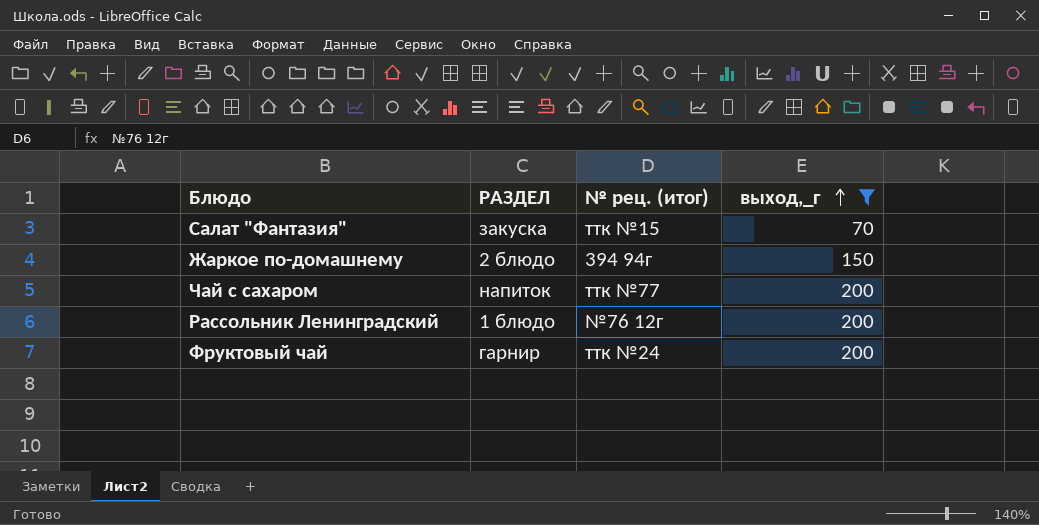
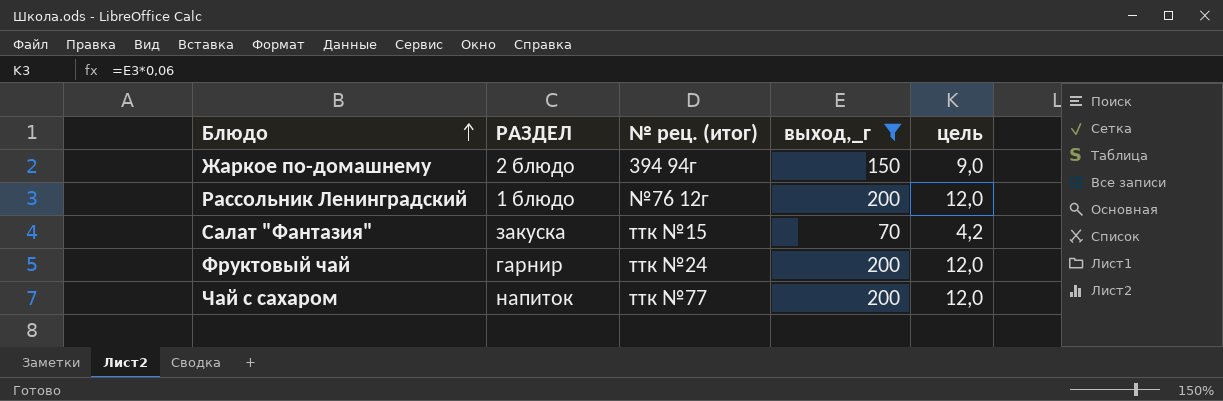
row order: выход,_г ascending -> Блюдо ascending
column цель | formula: none -> [выход,_г] * 0,06

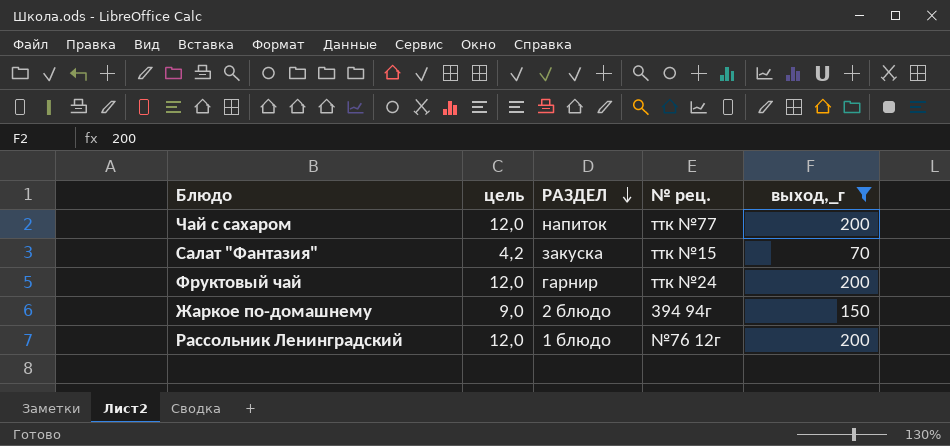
row order: Блюдо ascending -> РАЗДЕЛ descending
column цель | position: 5 -> 2
column name: № рец. (итог) -> № рец.

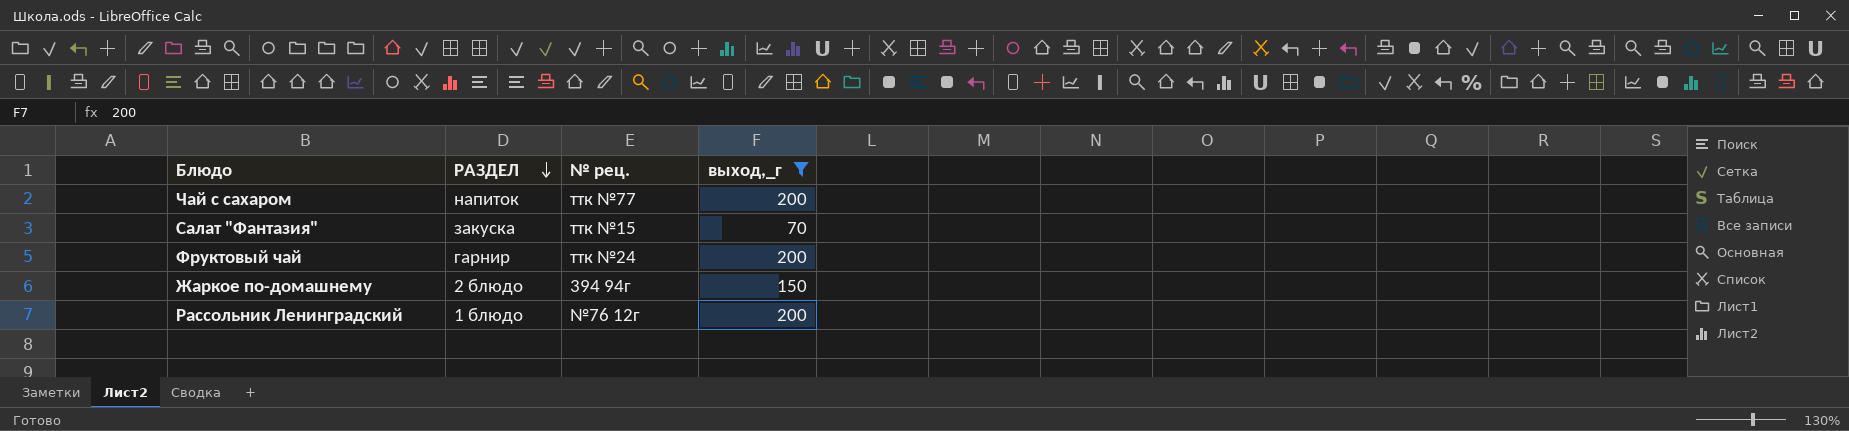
column цель | formula: [выход,_г] * 0,06 -> none

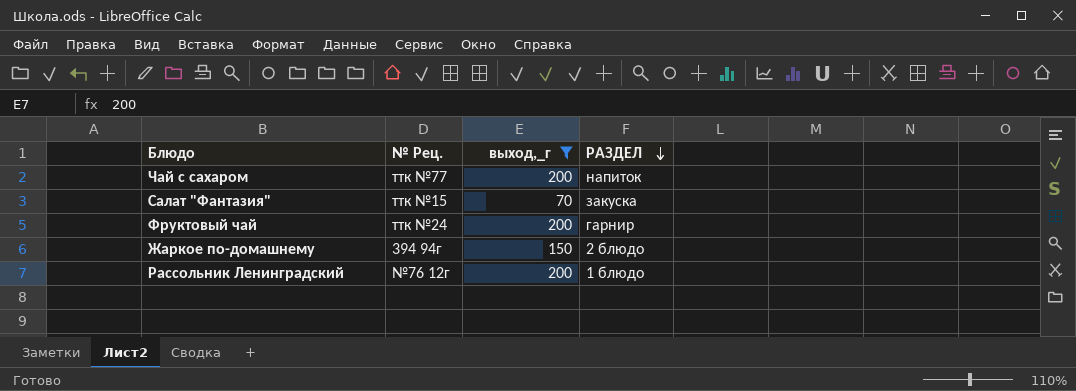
column name: № рец. -> № Рец.
column РАЗДЕЛ | position: 2 -> 4

